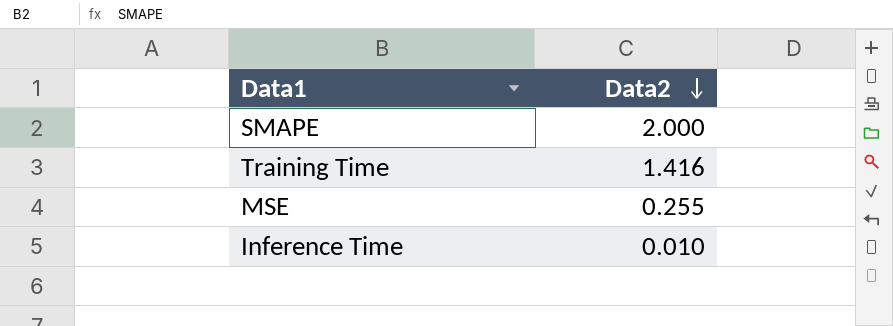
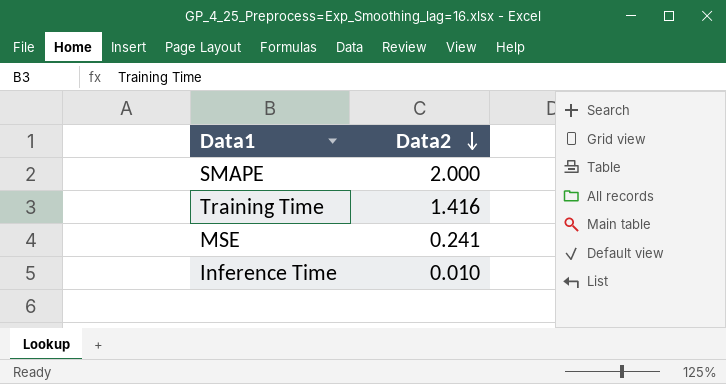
MSE | Data2: 0.255 -> 0.241

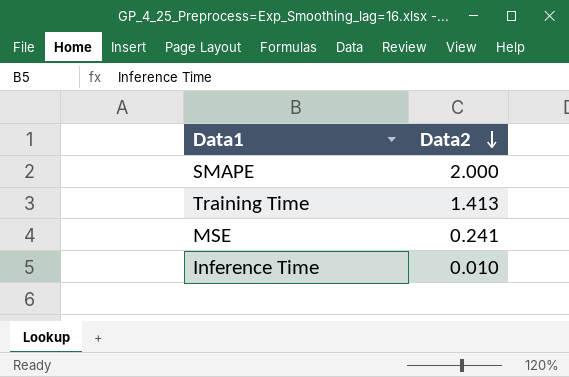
Training Time | Data2: 1.416 -> 1.413

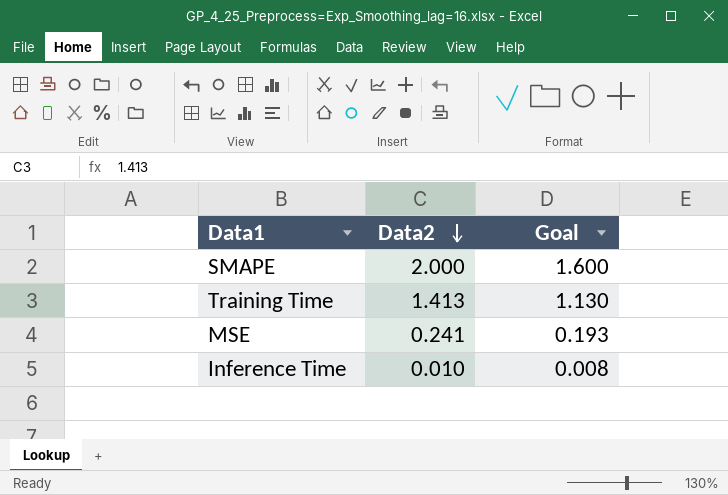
column Goal | formula: none -> [Data2] * 0.8

